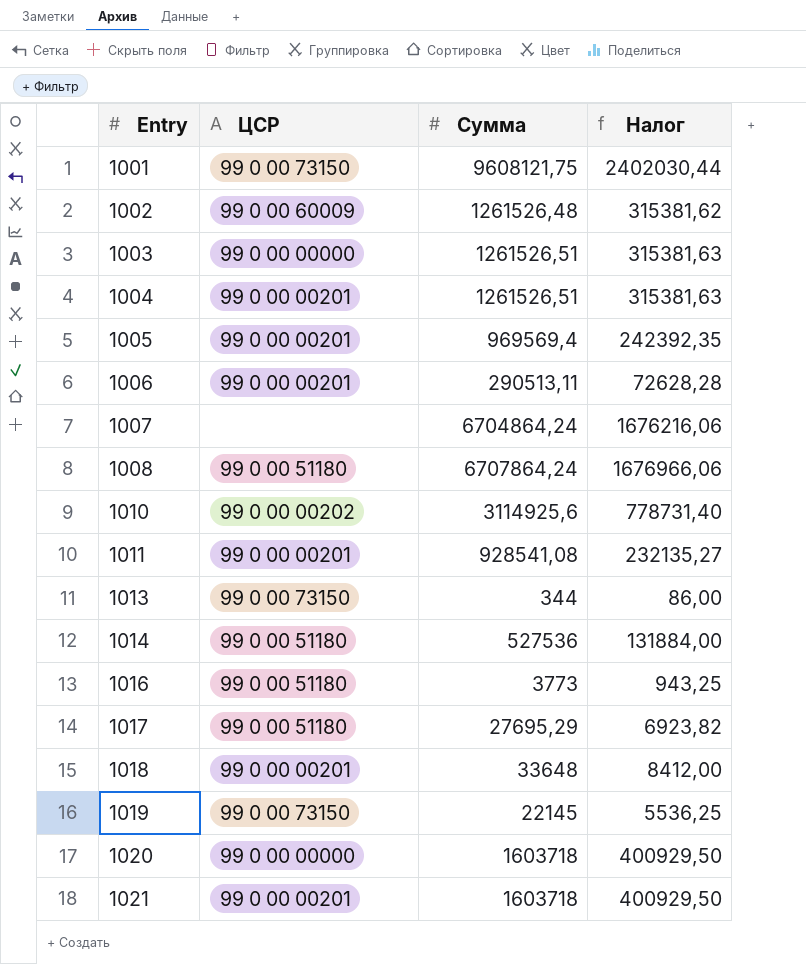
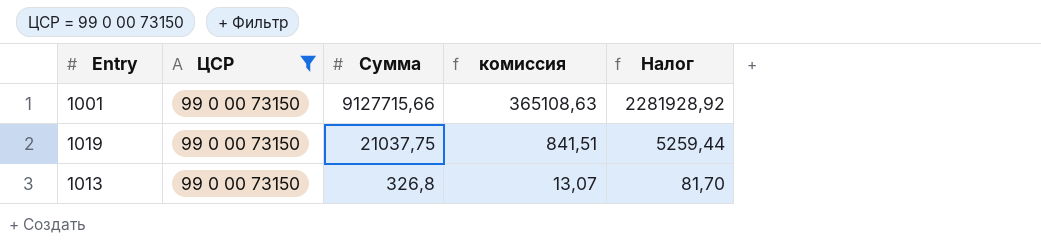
filter: none -> ЦСР = 99 0 00 73150
row order: Entry ascending -> Сумма descending
column комиссия | formula: none -> [Сумма] * 0,04
1001 | Сумма: 9608121,75 -> 9127715,66
1001 | Налог: 2402030,44 -> 2281928,92
1019 | Сумма: 22145 -> 21037,75
1019 | Налог: 5536,25 -> 5259,44
1013 | Сумма: 344 -> 326,8
1013 | Налог: 86,00 -> 81,70

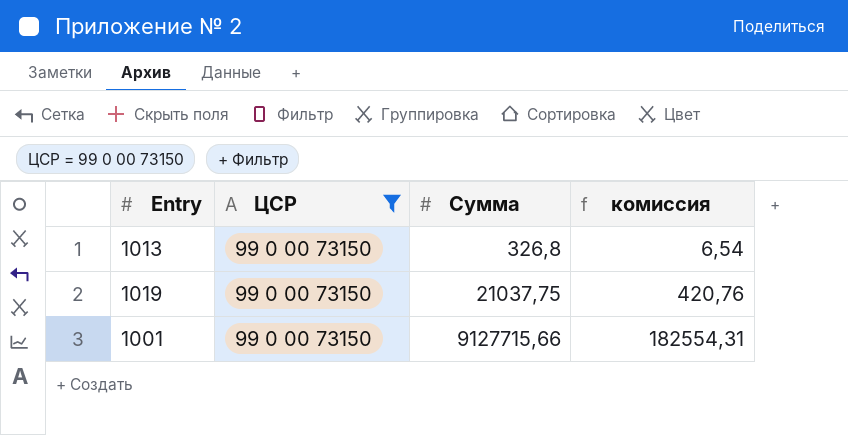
row order: Сумма descending -> Сумма ascending
column Налог | formula: [Сумма] * 0,25 -> none
column комиссия | formula: [Сумма] * 0,04 -> [Сумма] * 0,02

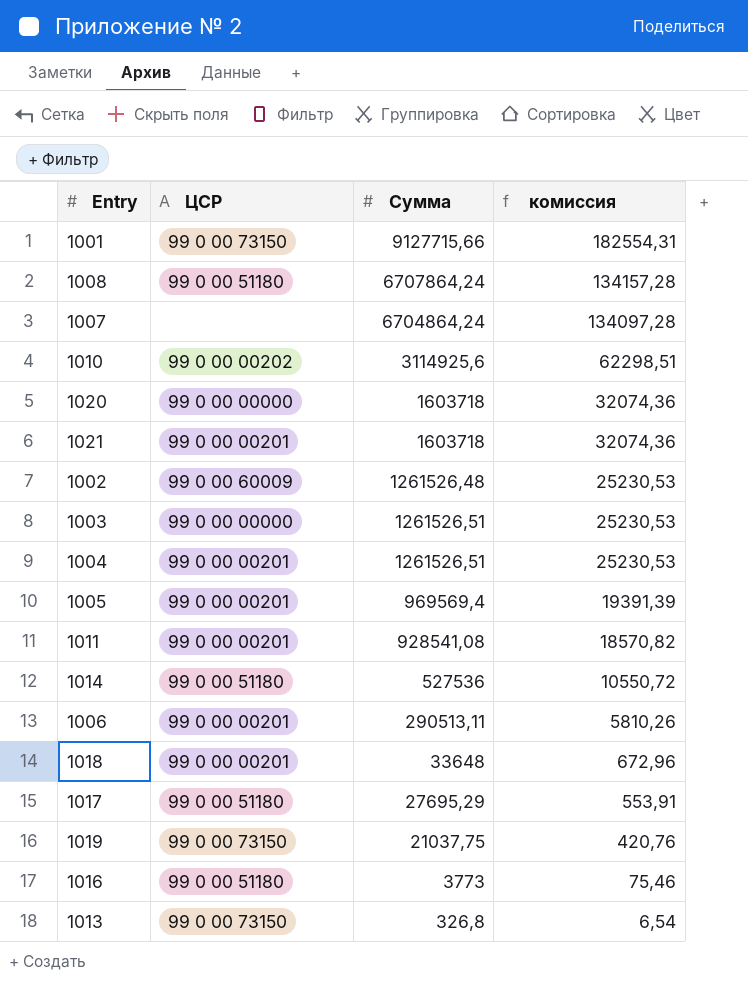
filter: ЦСР = 99 0 00 73150 -> none
row order: Сумма ascending -> комиссия descending

